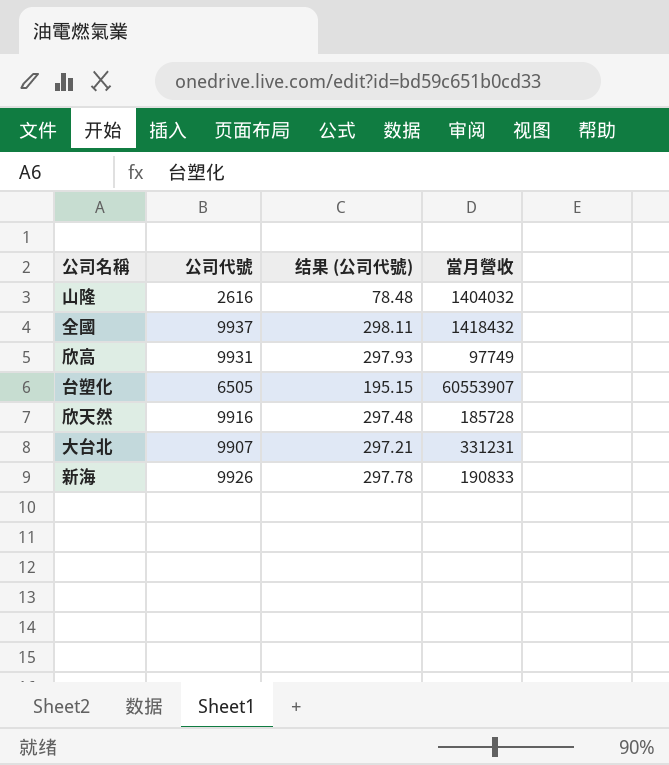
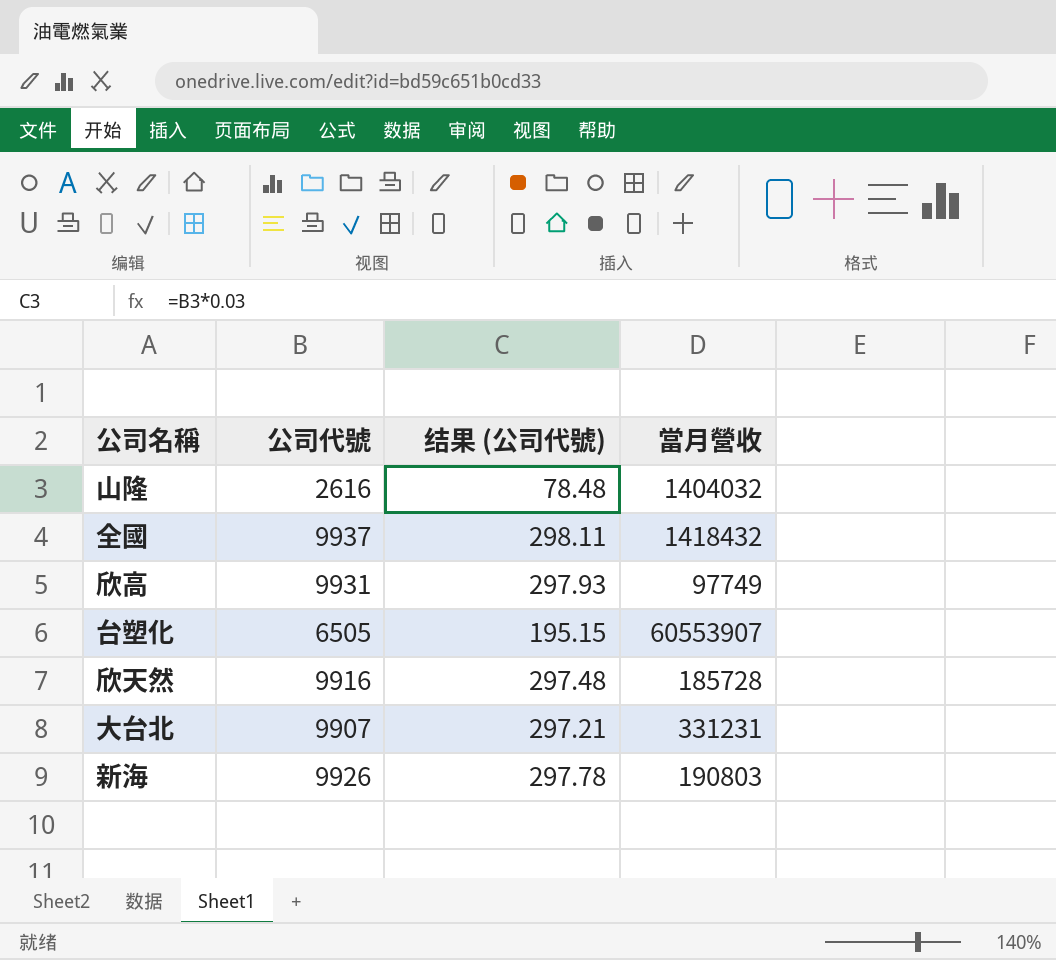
新海 | 當月營收: 190833 -> 190803

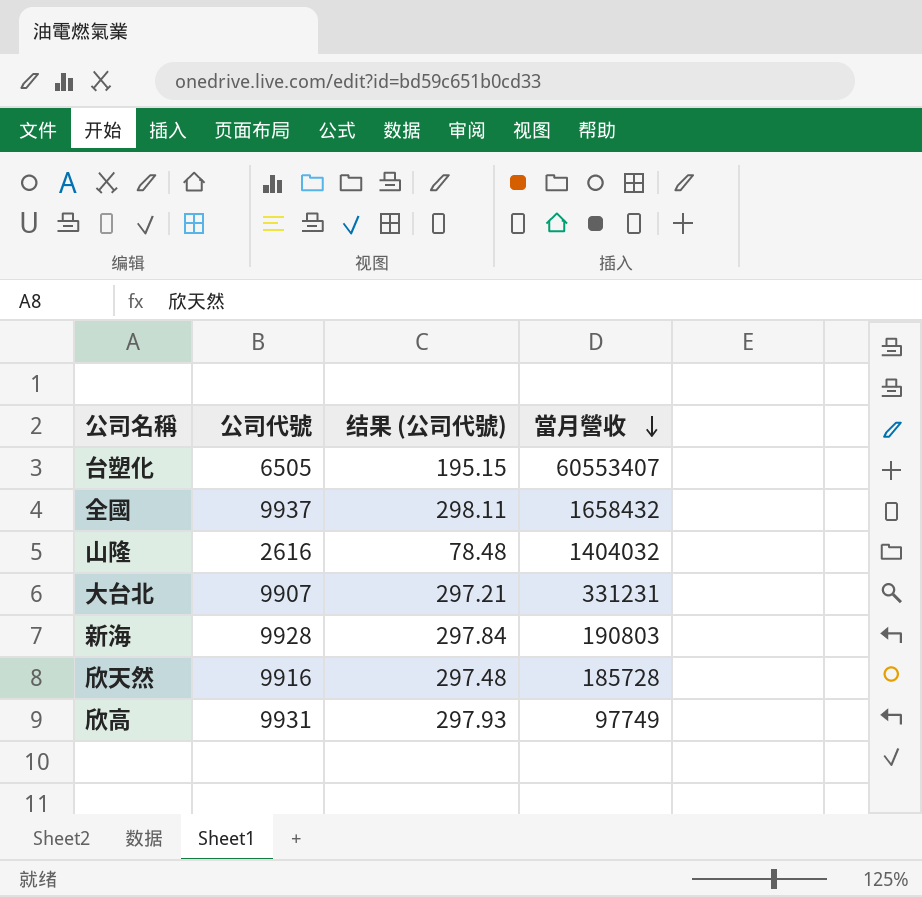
row order: none -> 當月營收 descending
台塑化 | 當月營收: 60553907 -> 60553407
全國 | 當月營收: 1418432 -> 1658432
新海 | 公司代號: 9926 -> 9928
新海 | 结果 (公司代號): 297.78 -> 297.84

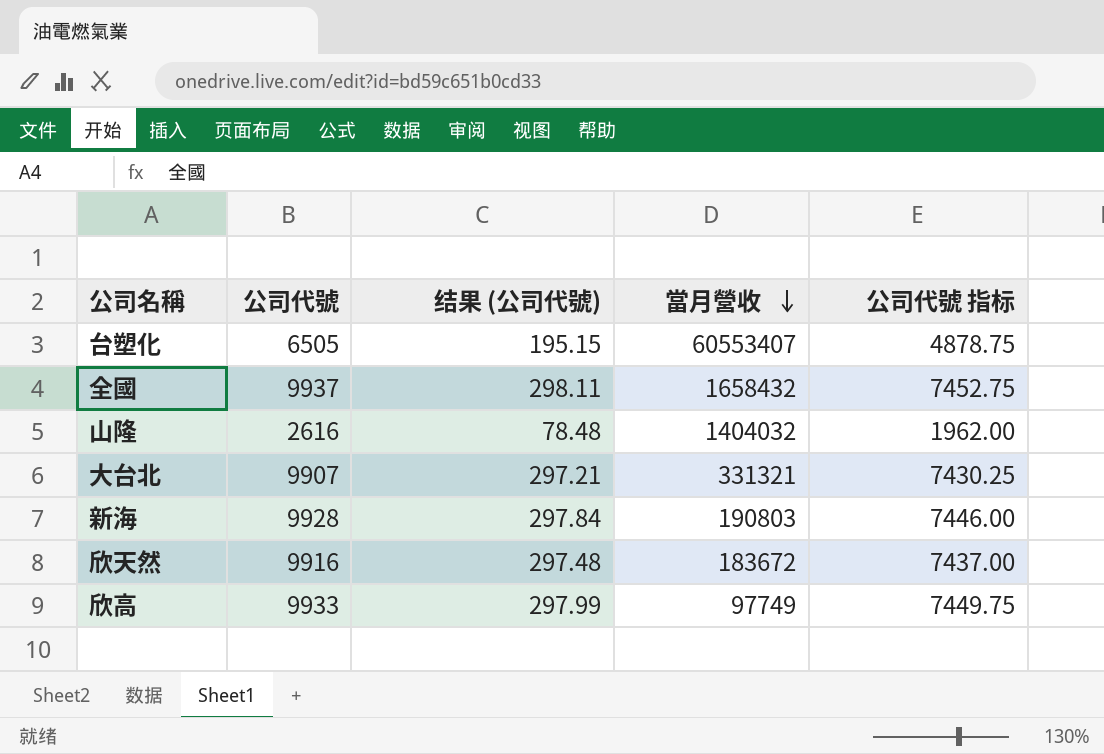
column 公司代號 指标 | formula: none -> [公司代號] * 0.75
大台北 | 當月營收: 331231 -> 331321
欣天然 | 當月營收: 185728 -> 183672
欣高 | 公司代號: 9931 -> 9933
欣高 | 结果 (公司代號): 297.93 -> 297.99

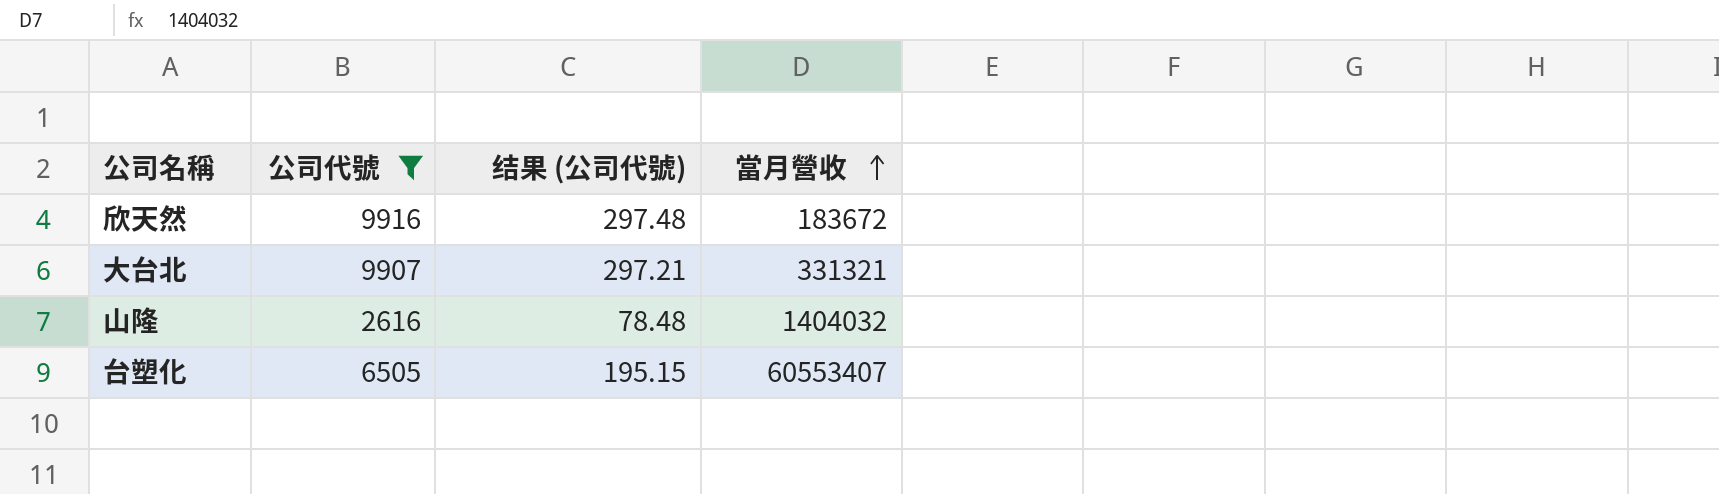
filter: none -> 公司代號 <= 9916
row order: 當月營收 descending -> 當月營收 ascending
column 公司代號 指标 | formula: [公司代號] * 0.75 -> none

